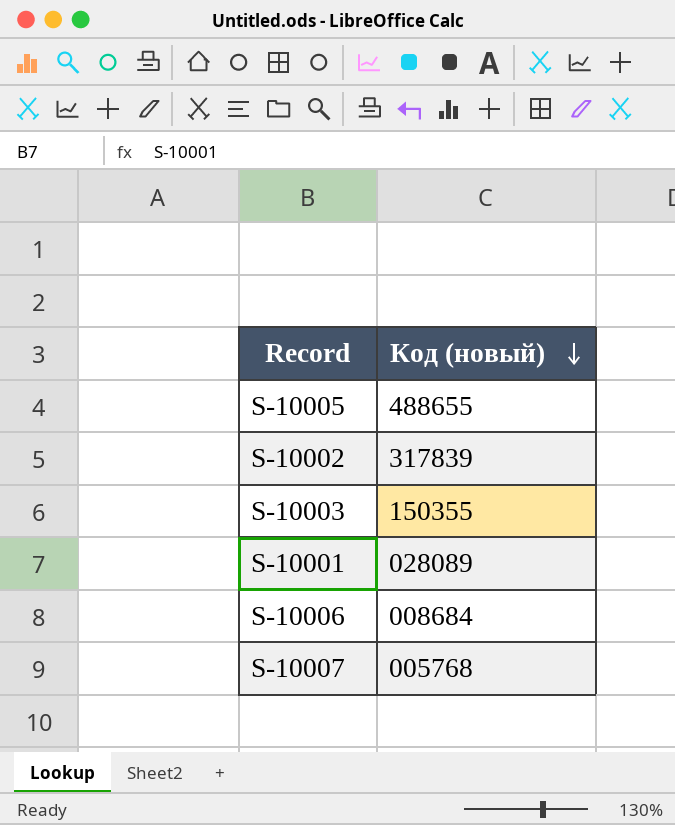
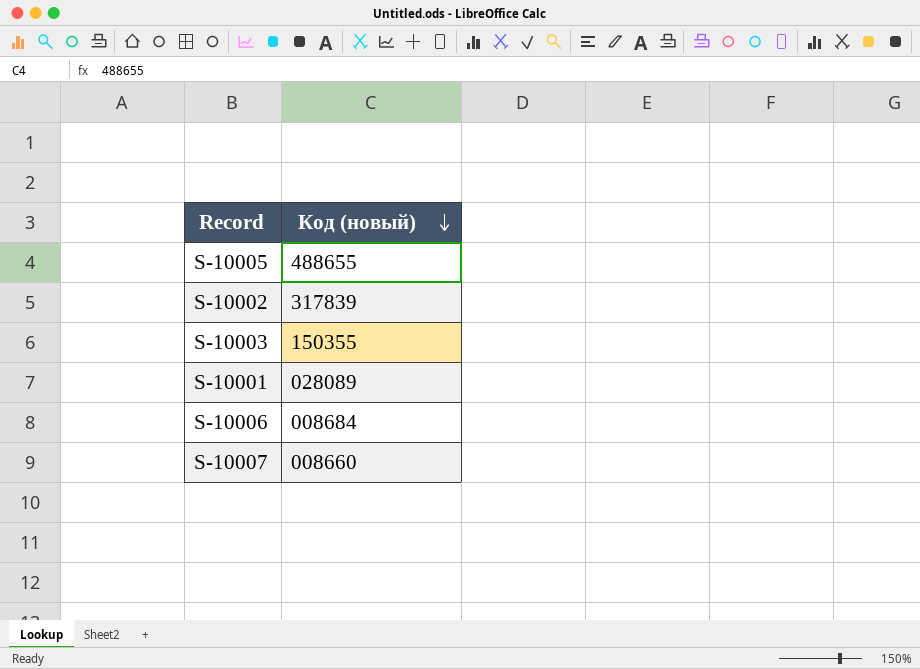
S-10007 | Код (новый): 005768 -> 008660

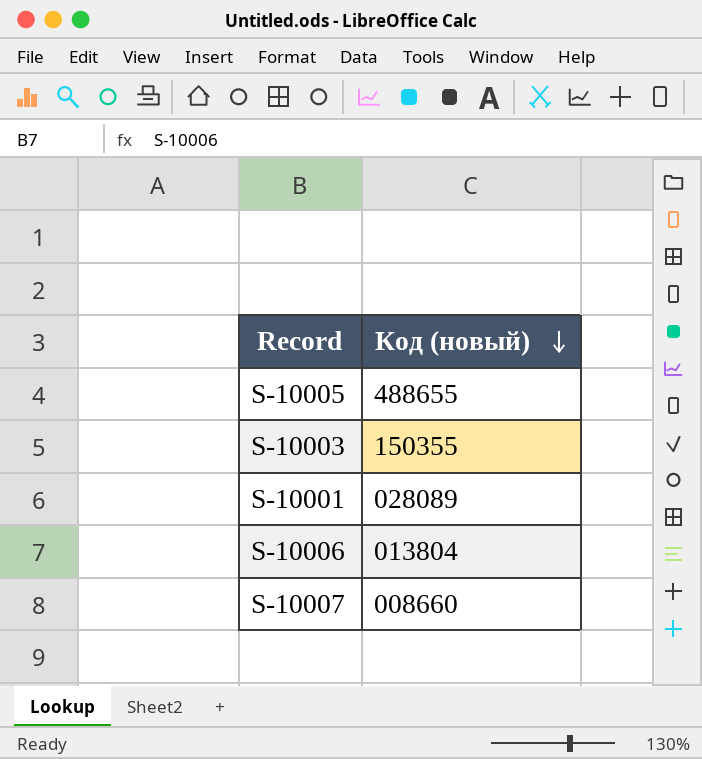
row S-10002: 317839 -> none
S-10006 | Код (новый): 008684 -> 013804

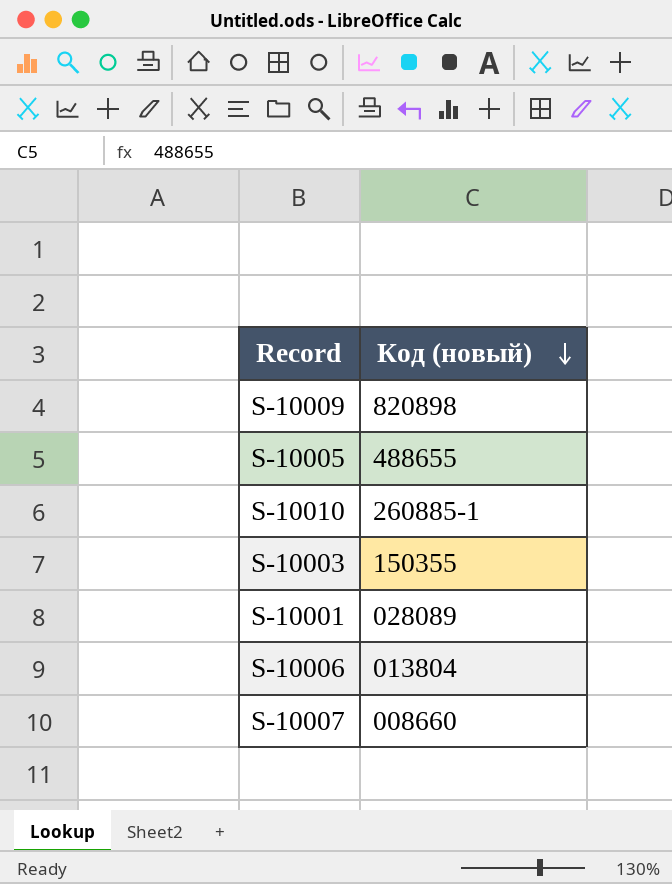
row S-10009: none -> 820898
row S-10010: none -> 260885-1

